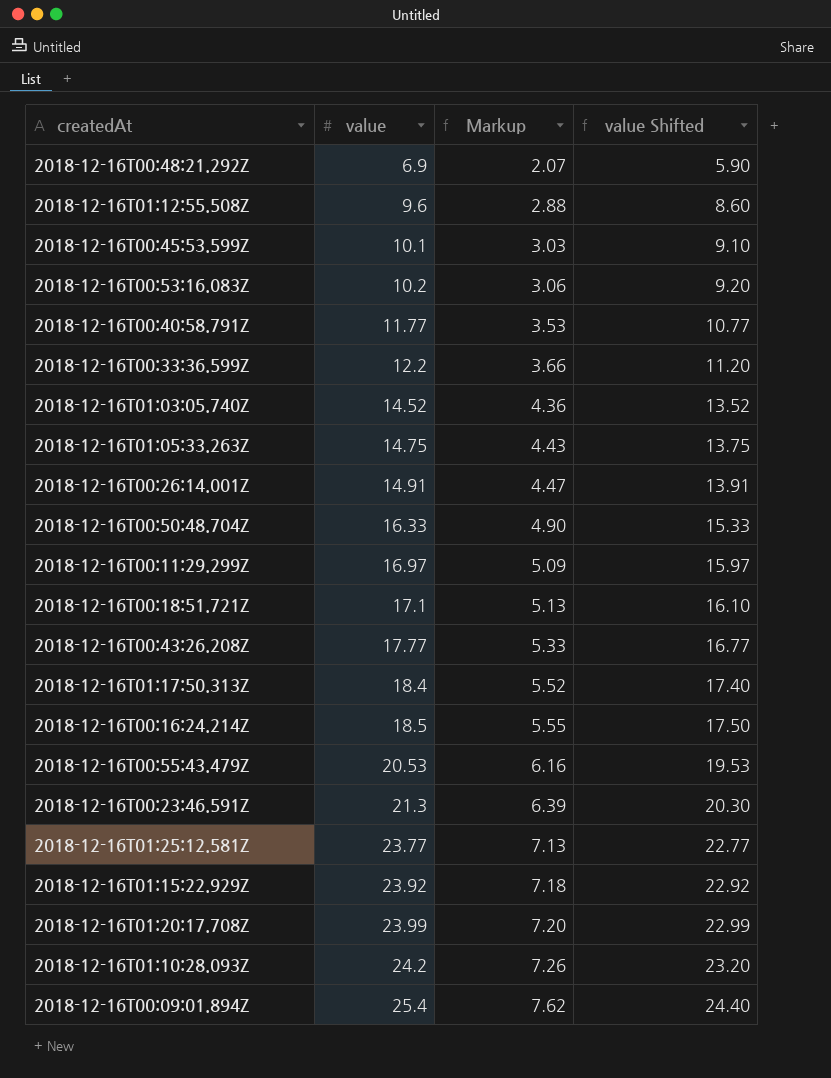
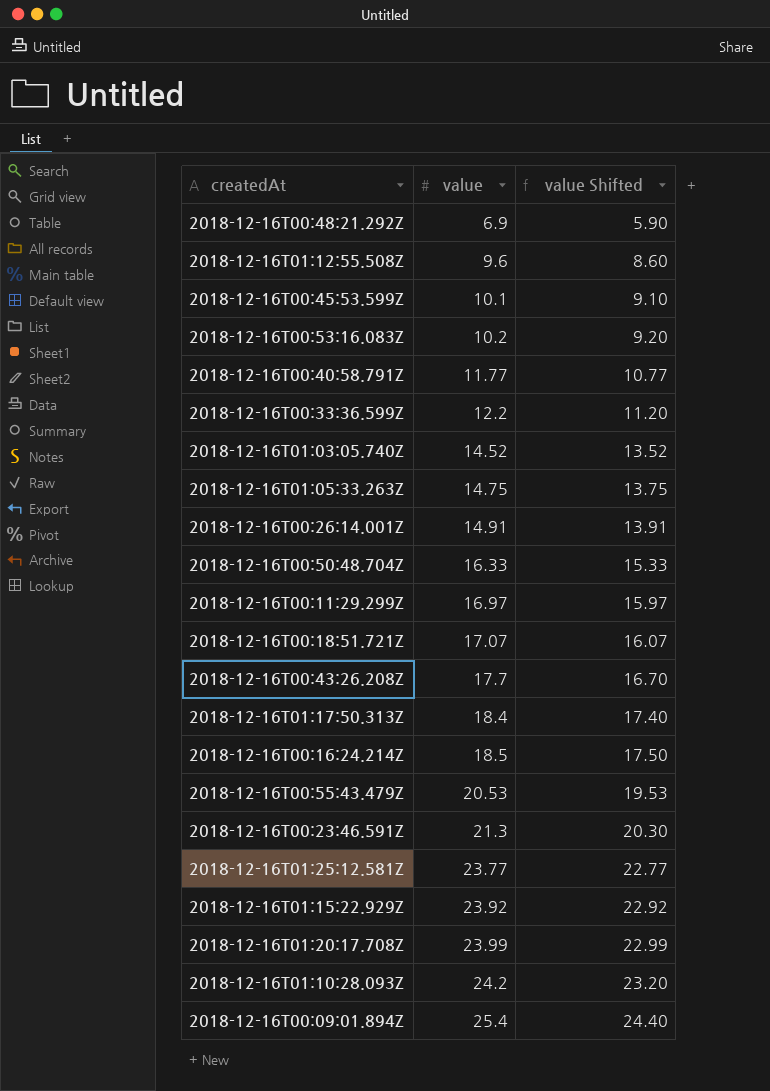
column Markup | formula: [value] * 0.3 -> none
2018-12-16T00:18:51.721Z | value: 17.1 -> 17.07
2018-12-16T00:18:51.721Z | value Shifted: 16.10 -> 16.07
2018-12-16T00:43:26.208Z | value: 17.77 -> 17.7
2018-12-16T00:43:26.208Z | value Shifted: 16.77 -> 16.70

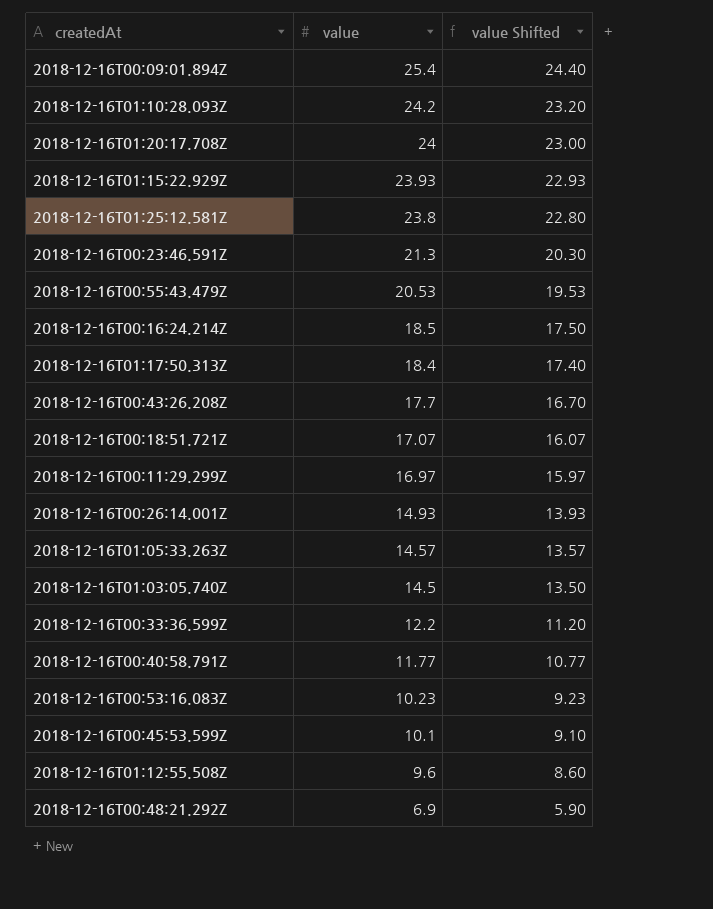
row order: value ascending -> value descending
row 2018-12-16T00:50:48.704Z: 16.33 | 15.33 -> none
2018-12-16T01:20:17.708Z | value: 23.99 -> 24
2018-12-16T01:20:17.708Z | value Shifted: 22.99 -> 23.00
2018-12-16T01:15:22.929Z | value: 23.92 -> 23.93
2018-12-16T01:15:22.929Z | value Shifted: 22.92 -> 22.93
2018-12-16T01:25:12.581Z | value: 23.77 -> 23.8
2018-12-16T01:25:12.581Z | value Shifted: 22.77 -> 22.80
2018-12-16T00:26:14.001Z | value: 14.91 -> 14.93
2018-12-16T00:26:14.001Z | value Shifted: 13.91 -> 13.93
2018-12-16T01:05:33.263Z | value: 14.75 -> 14.57
2018-12-16T01:05:33.263Z | value Shifted: 13.75 -> 13.57
2018-12-16T01:03:05.740Z | value: 14.52 -> 14.5
2018-12-16T01:03:05.740Z | value Shifted: 13.52 -> 13.50
2018-12-16T00:53:16.083Z | value: 10.2 -> 10.23
2018-12-16T00:53:16.083Z | value Shifted: 9.20 -> 9.23

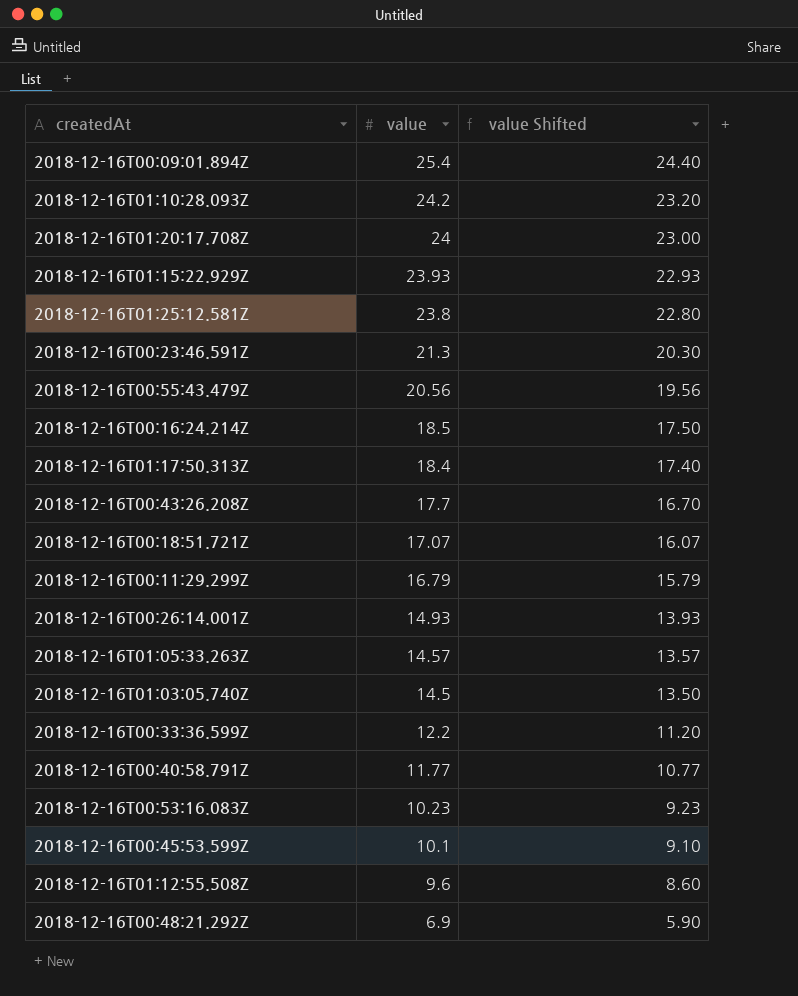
2018-12-16T00:55:43.479Z | value: 20.53 -> 20.56
2018-12-16T00:55:43.479Z | value Shifted: 19.53 -> 19.56
2018-12-16T00:11:29.299Z | value: 16.97 -> 16.79
2018-12-16T00:11:29.299Z | value Shifted: 15.97 -> 15.79

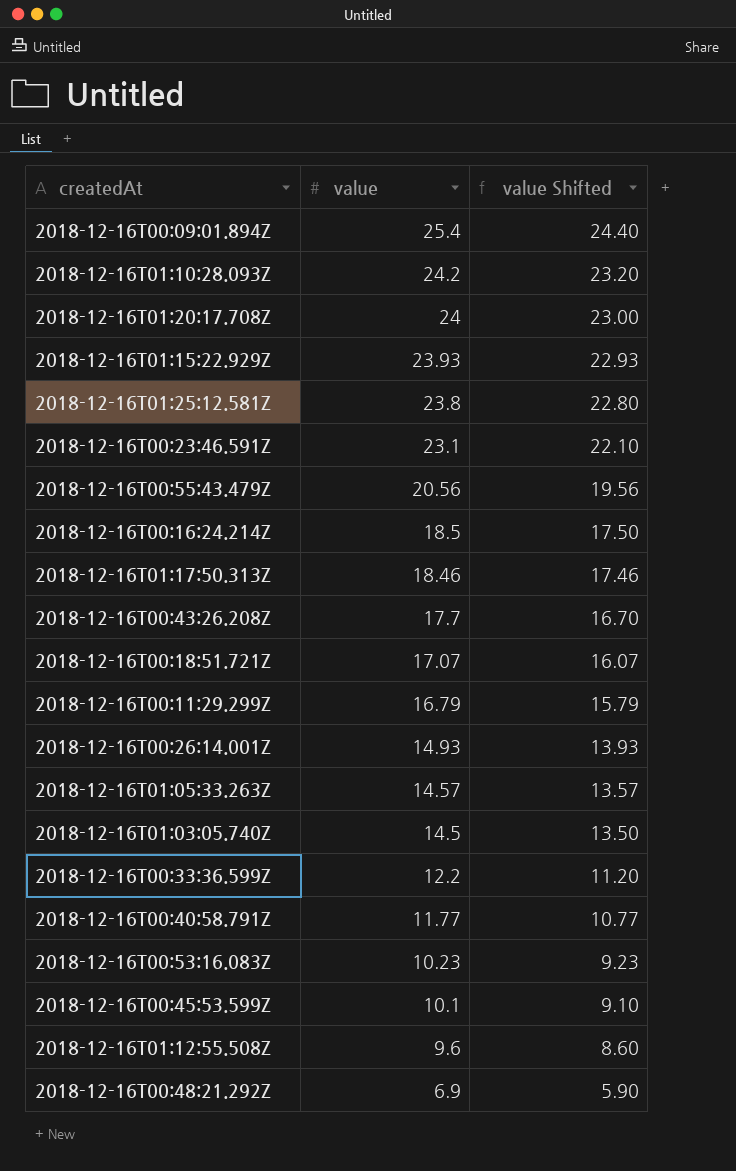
2018-12-16T00:23:46.591Z | value: 21.3 -> 23.1
2018-12-16T00:23:46.591Z | value Shifted: 20.30 -> 22.10
2018-12-16T01:17:50.313Z | value: 18.4 -> 18.46
2018-12-16T01:17:50.313Z | value Shifted: 17.40 -> 17.46

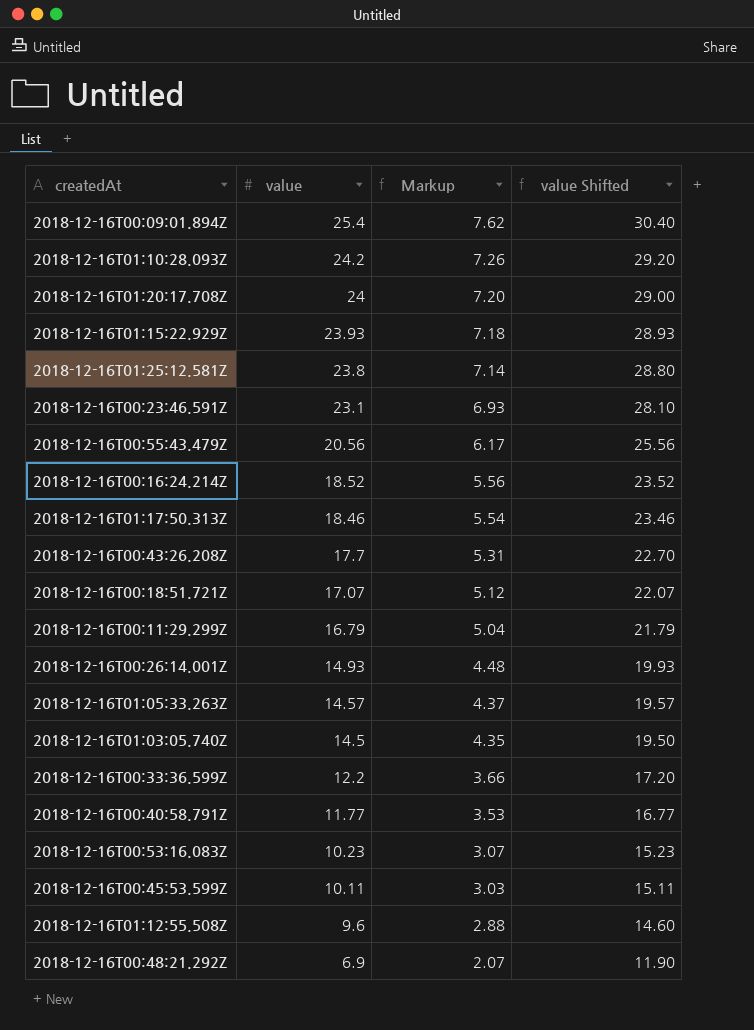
column Markup | formula: none -> [value] * 0.3
column value Shifted | formula: [value] - 1 -> [value] + 5
2018-12-16T00:16:24.214Z | value: 18.5 -> 18.52
2018-12-16T00:45:53.599Z | value: 10.1 -> 10.11

